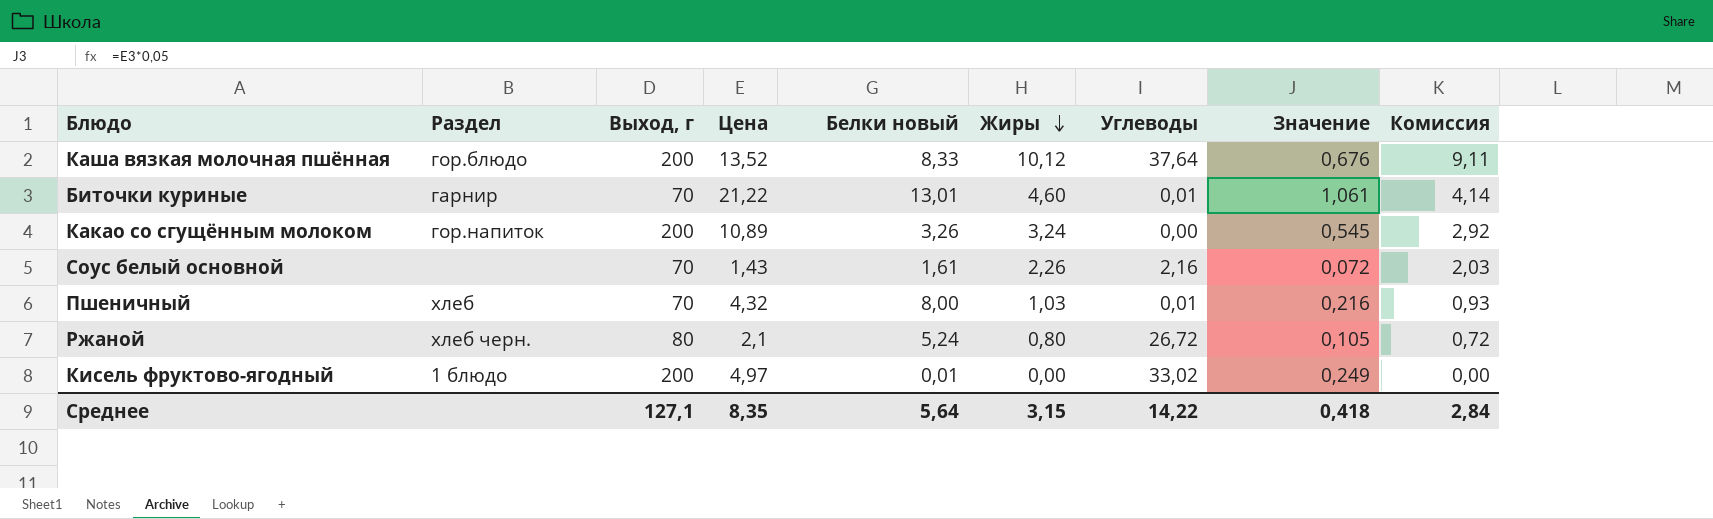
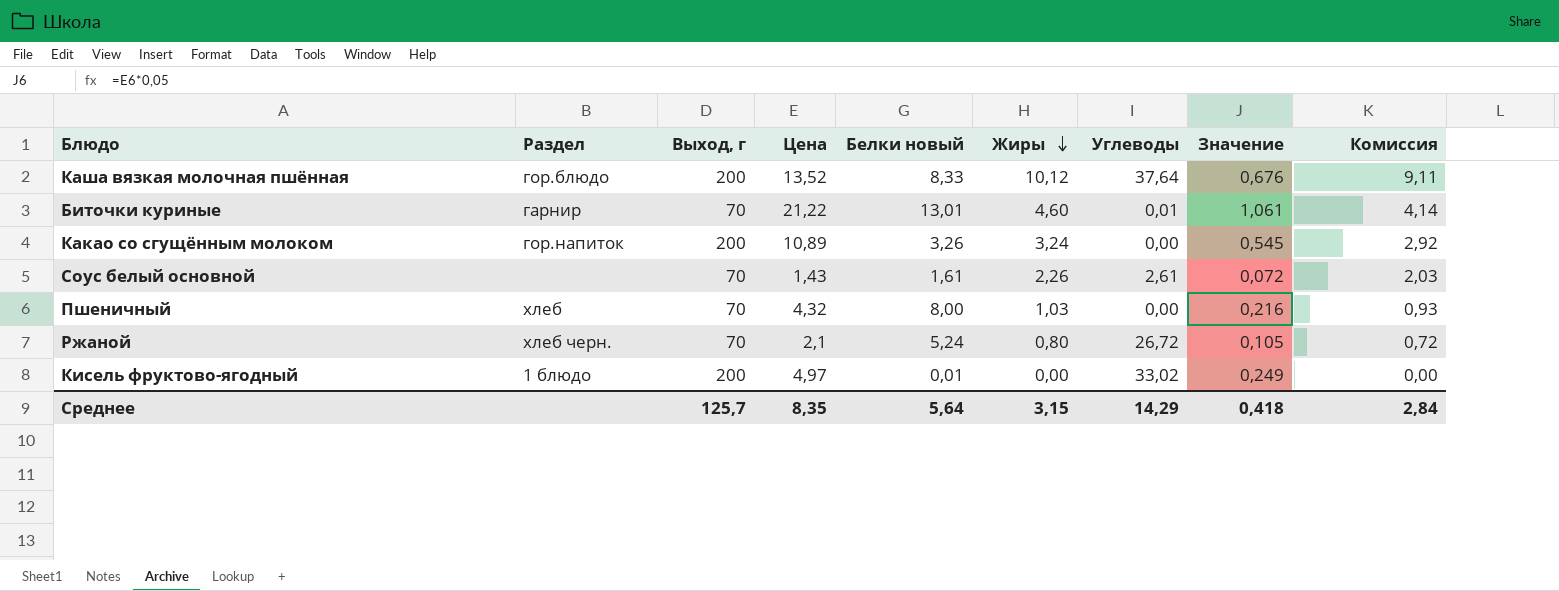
Соус белый основной | Углеводы: 2,16 -> 2,61
Пшеничный | Углеводы: 0,01 -> 0,00
Ржаной | Выход, г: 80 -> 70
Среднее | Выход, г: 127,1 -> 125,7
Среднее | Углеводы: 14,22 -> 14,29

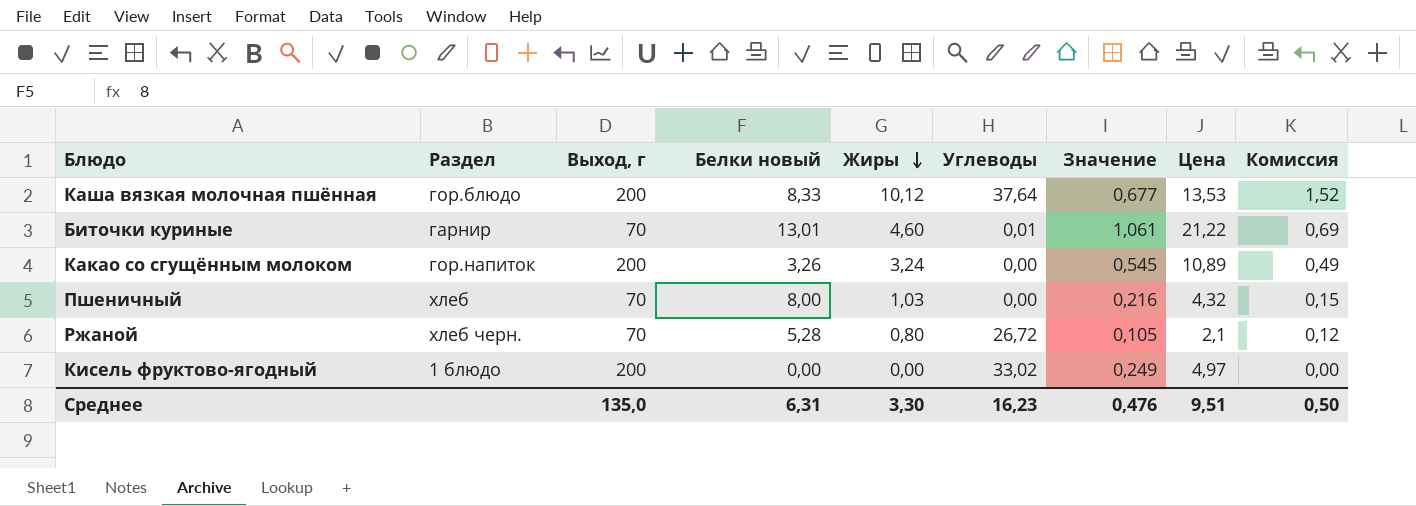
column Цена | position: 4 -> 8
column Комиссия | formula: [Жиры] * 0,9 -> [Жиры] * 0,15
row Соус белый основной: none | 70 | 1,43 | 1,61 | 2,26 | 2,61 | 0,072 | 2,03 -> none
Каша вязкая молочная пшённая | Значение: 0,676 -> 0,677
Каша вязкая молочная пшённая | Цена: 13,52 -> 13,53
Ржаной | Белки новый: 5,24 -> 5,28
Кисель фруктово-ягодный | Белки новый: 0,01 -> 0,00
Среднее | Выход, г: 125,7 -> 135,0
Среднее | Белки новый: 5,64 -> 6,31
Среднее | Жиры: 3,15 -> 3,30
Среднее | Углеводы: 14,29 -> 16,23
Среднее | Значение: 0,418 -> 0,476
Среднее | Цена: 8,35 -> 9,51
Среднее | Комиссия: 2,84 -> 0,50

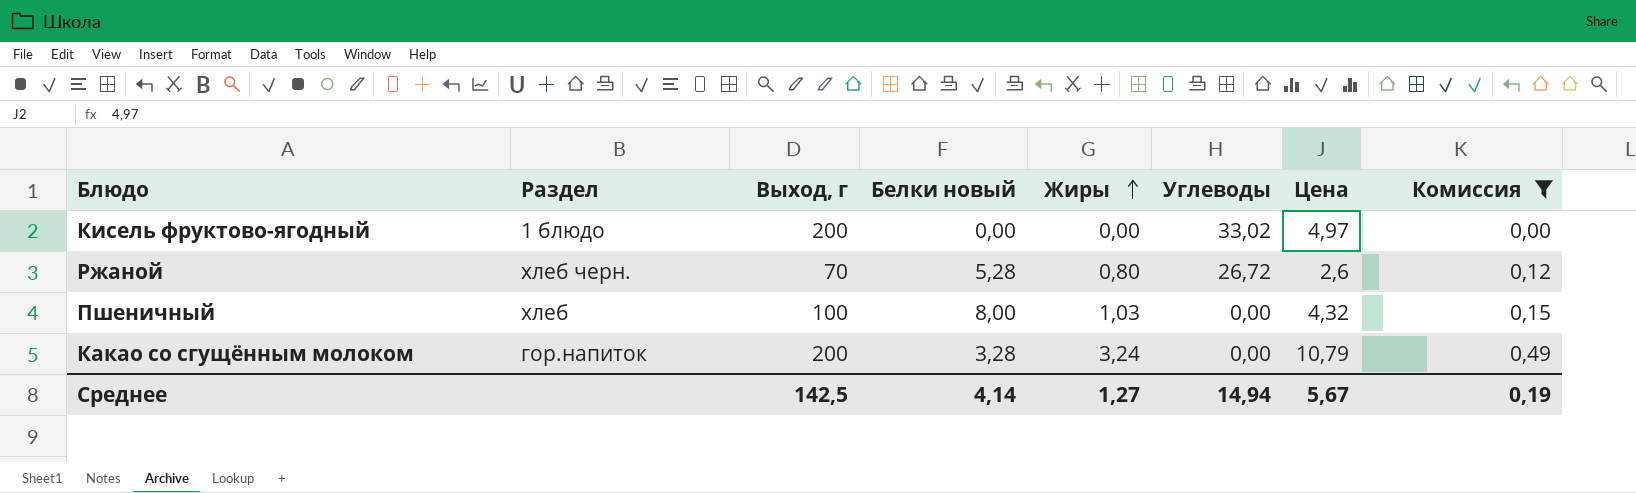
filter: none -> Комиссия <= 0,49
row order: Жиры descending -> Жиры ascending
column Значение | formula: [Цена] * 0,05 -> none
Ржаной | Цена: 2,1 -> 2,6
Пшеничный | Выход, г: 70 -> 100
Какао со сгущённым молоком | Белки новый: 3,26 -> 3,28
Какао со сгущённым молоком | Цена: 10,89 -> 10,79
Среднее | Выход, г: 135,0 -> 142,5
Среднее | Белки новый: 6,31 -> 4,14
Среднее | Жиры: 3,30 -> 1,27
Среднее | Углеводы: 16,23 -> 14,94
Среднее | Цена: 9,51 -> 5,67
Среднее | Комиссия: 0,50 -> 0,19

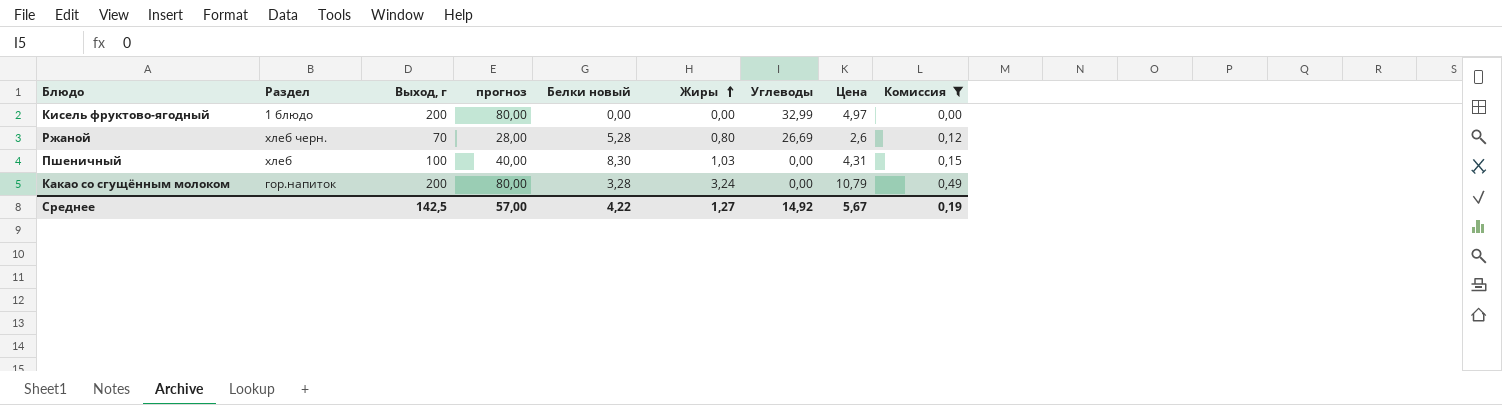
column прогноз | formula: none -> [Выход, г] * 0,4
Кисель фруктово-ягодный | Углеводы: 33,02 -> 32,99
Ржаной | Углеводы: 26,72 -> 26,69
Пшеничный | Белки новый: 8,00 -> 8,30
Пшеничный | Цена: 4,32 -> 4,31
Среднее | Белки новый: 4,14 -> 4,22
Среднее | Углеводы: 14,94 -> 14,92

